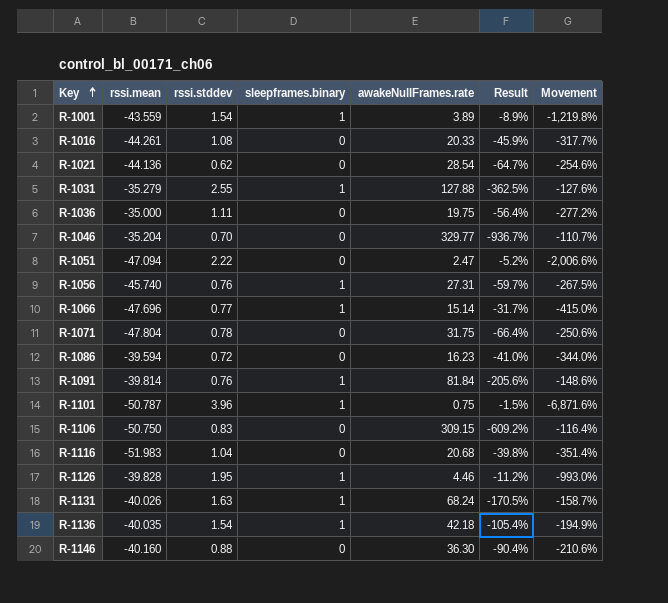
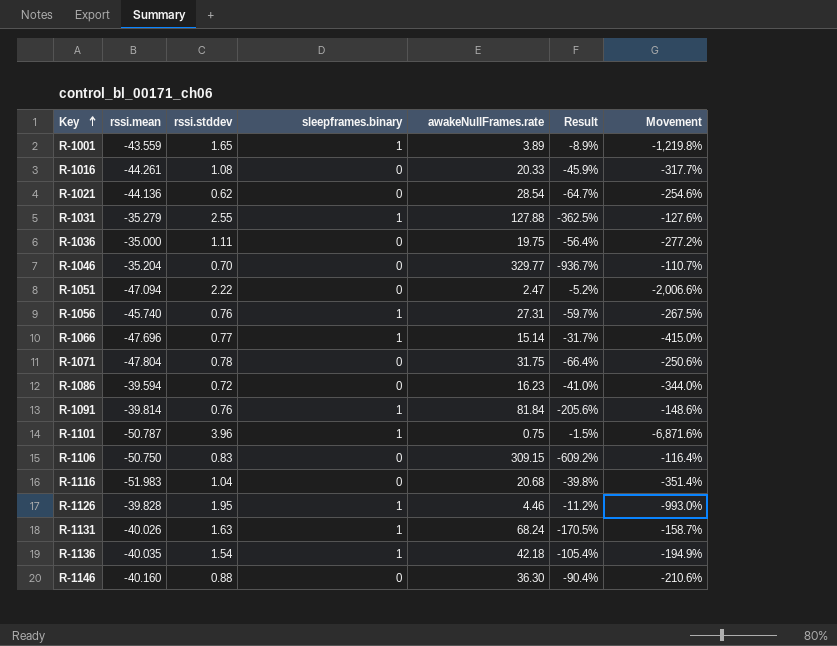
R-1001 | rssi.stddev: 1.54 -> 1.65

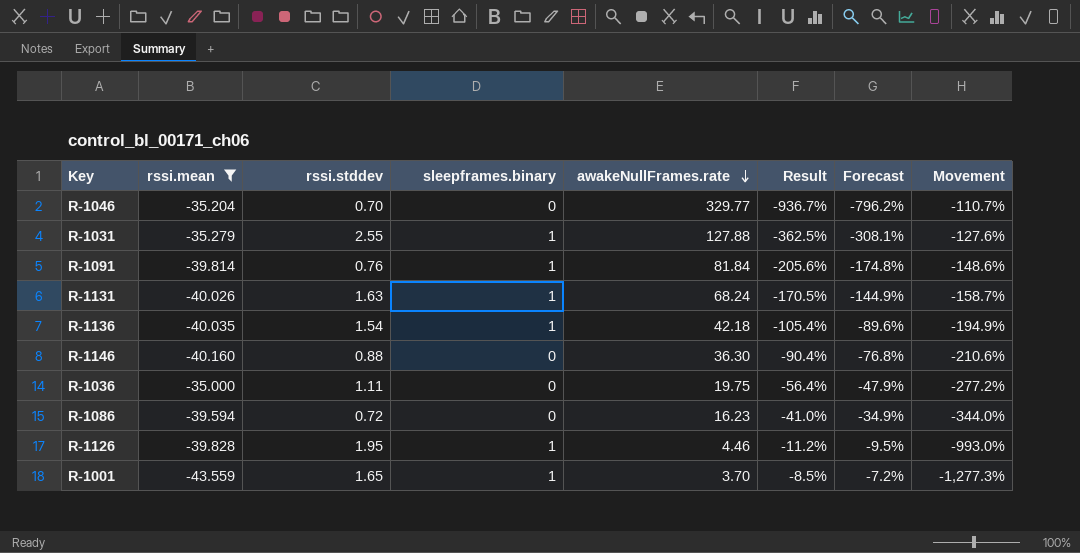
filter: none -> rssi.mean >= -43.559
row order: Key ascending -> awakeNullFrames.rate descending
column Forecast | formula: none -> [Result] * 0.85
R-1001 | awakeNullFrames.rate: 3.89 -> 3.70
R-1001 | Result: -8.9% -> -8.5%
R-1001 | Movement: -1,219.8% -> -1,277.3%

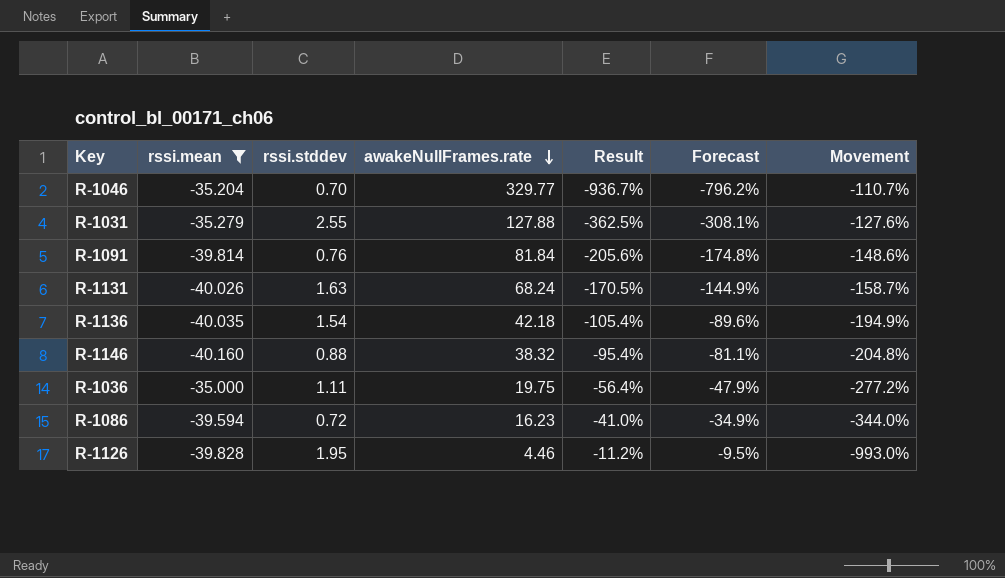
column sleepframes.binary | position: 4 -> none
row R-1001: -43.559 | 1.65 | 1 | 3.70 | -8.5% | -7.2% | -1,277.3% -> none
R-1146 | awakeNullFrames.rate: 36.30 -> 38.32
R-1146 | Result: -90.4% -> -95.4%
R-1146 | Forecast: -76.8% -> -81.1%
R-1146 | Movement: -210.6% -> -204.8%

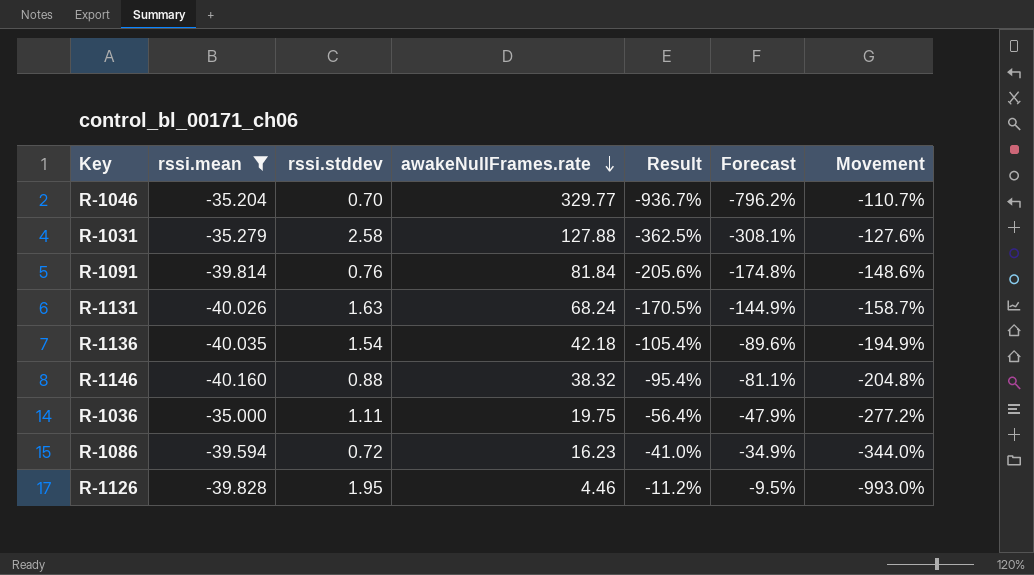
R-1031 | rssi.stddev: 2.55 -> 2.58

